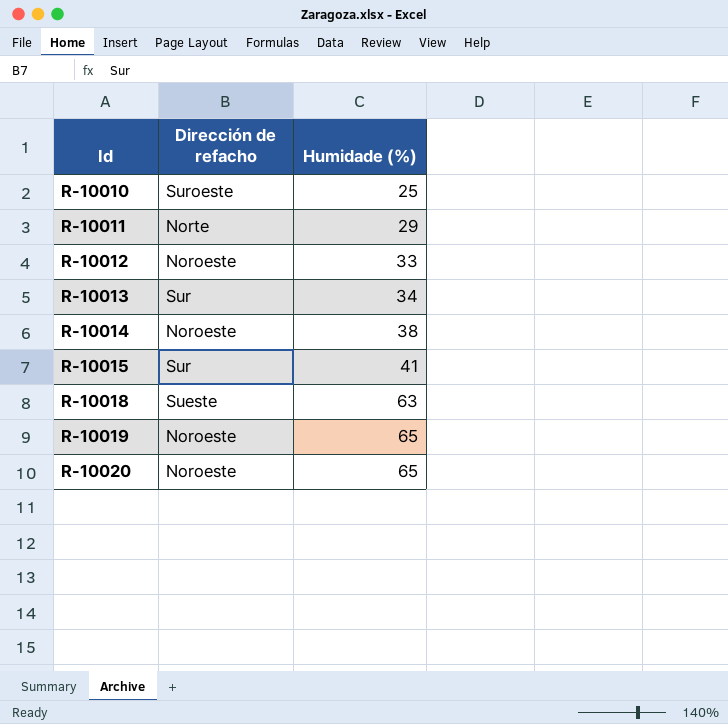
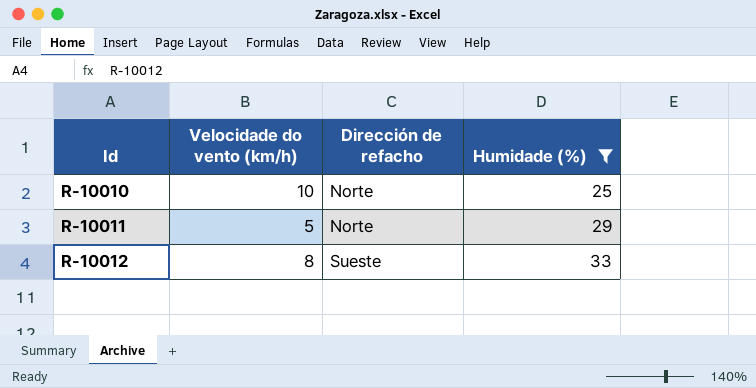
filter: none -> Humidade (%) <= 33
column Velocidade do vento (km/h) | position: none -> 2
R-10010 | Dirección de refacho: Suroeste -> Norte
R-10012 | Dirección de refacho: Noroeste -> Sueste

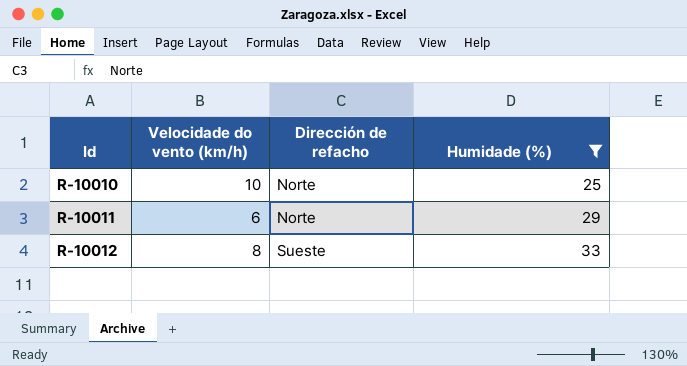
R-10011 | Velocidade do vento (km/h): 5 -> 6

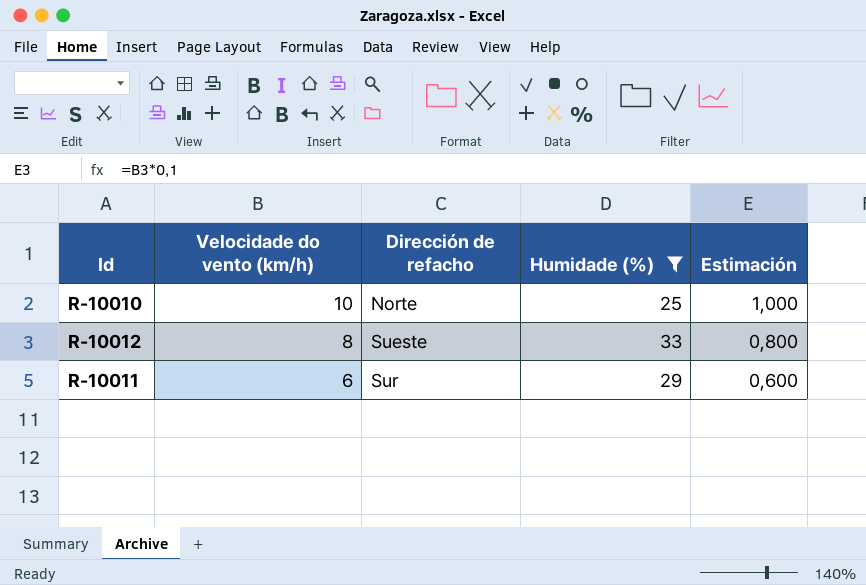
row order: Id ascending -> Velocidade do vento (km/h) descending
column Estimación | formula: none -> [Velocidade do vento (km/h)] * 0,1
R-10011 | Dirección de refacho: Norte -> Sur

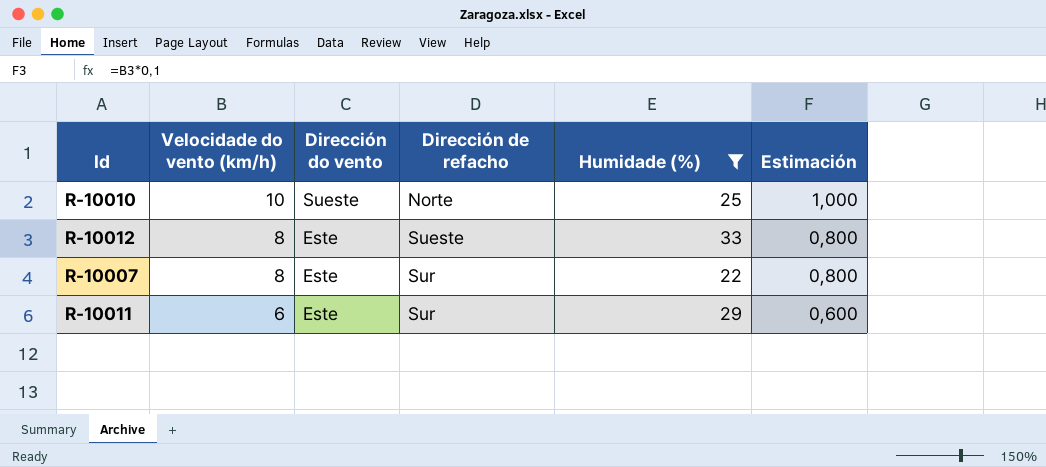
column Dirección do vento | position: none -> 3
row R-10007: none -> 8 | Este | Sur | 22 | 0,800

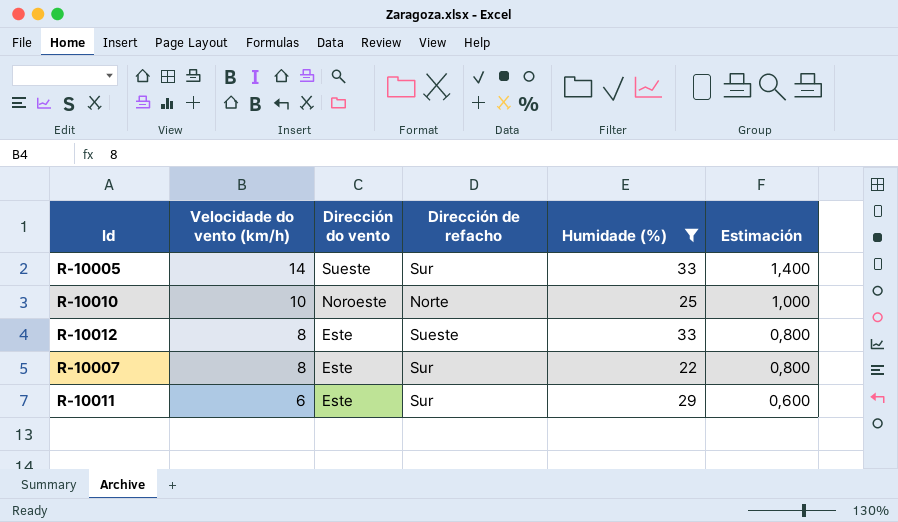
row R-10005: none -> 14 | Sueste | Sur | 33 | 1,400
R-10010 | Dirección do vento: Sueste -> Noroeste

